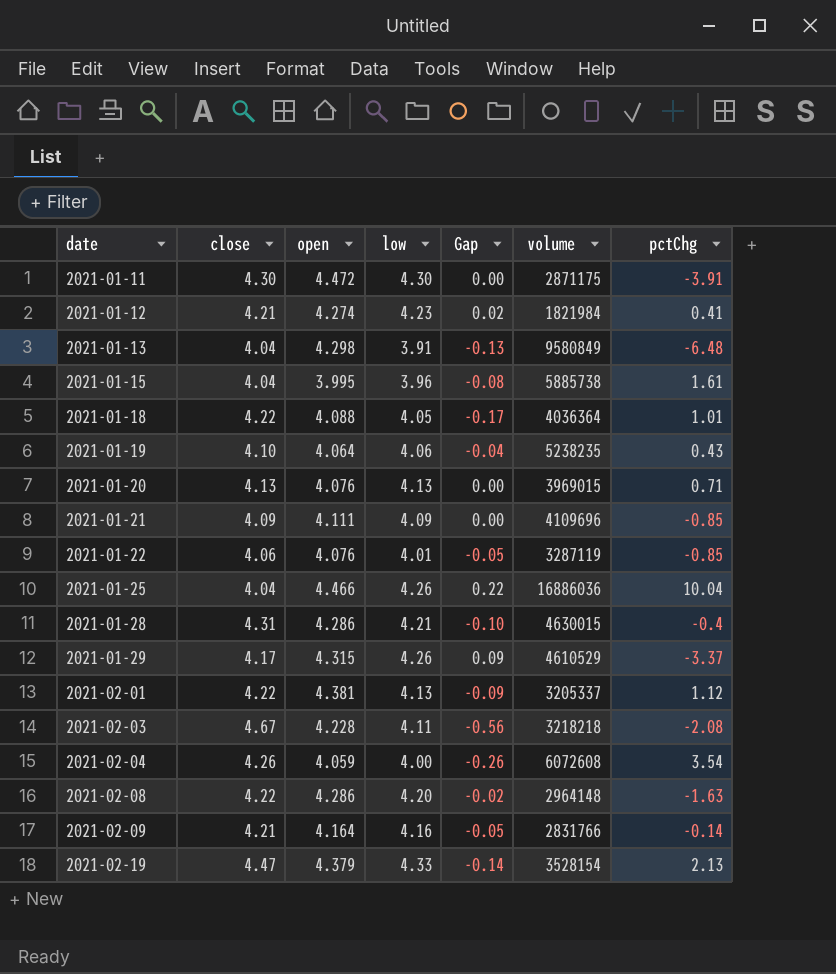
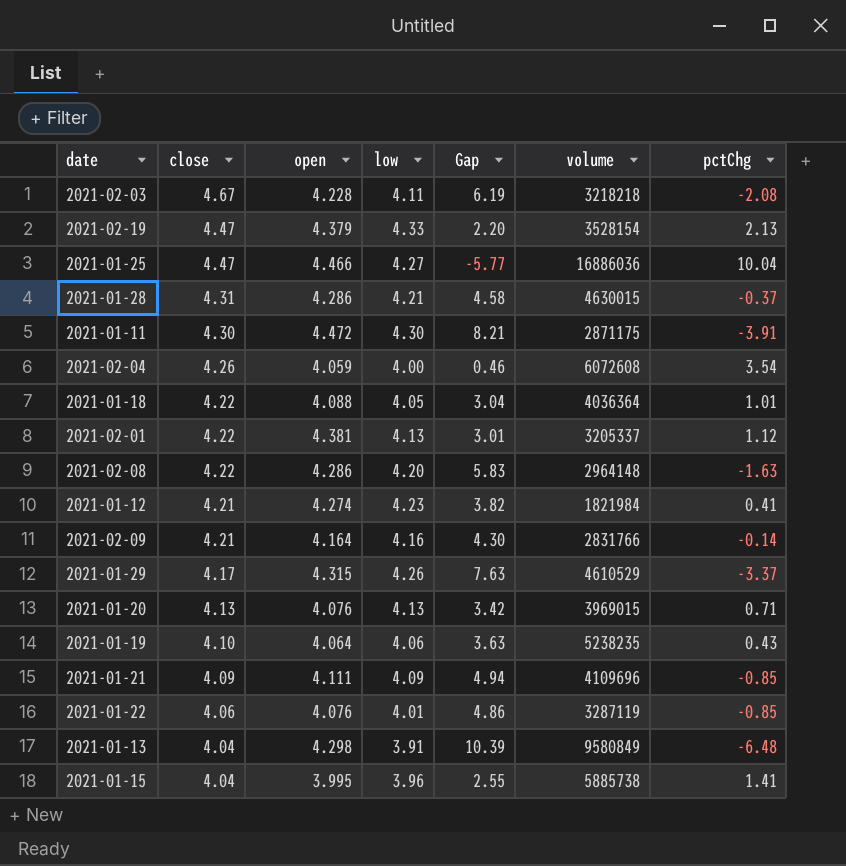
row order: date ascending -> close descending
column Gap | formula: [low] - [close] -> [low] - [pctChg]
2021-01-25 | close: 4.04 -> 4.47
2021-01-25 | low: 4.26 -> 4.27
2021-01-28 | pctChg: -0.4 -> -0.37
2021-01-15 | pctChg: 1.61 -> 1.41

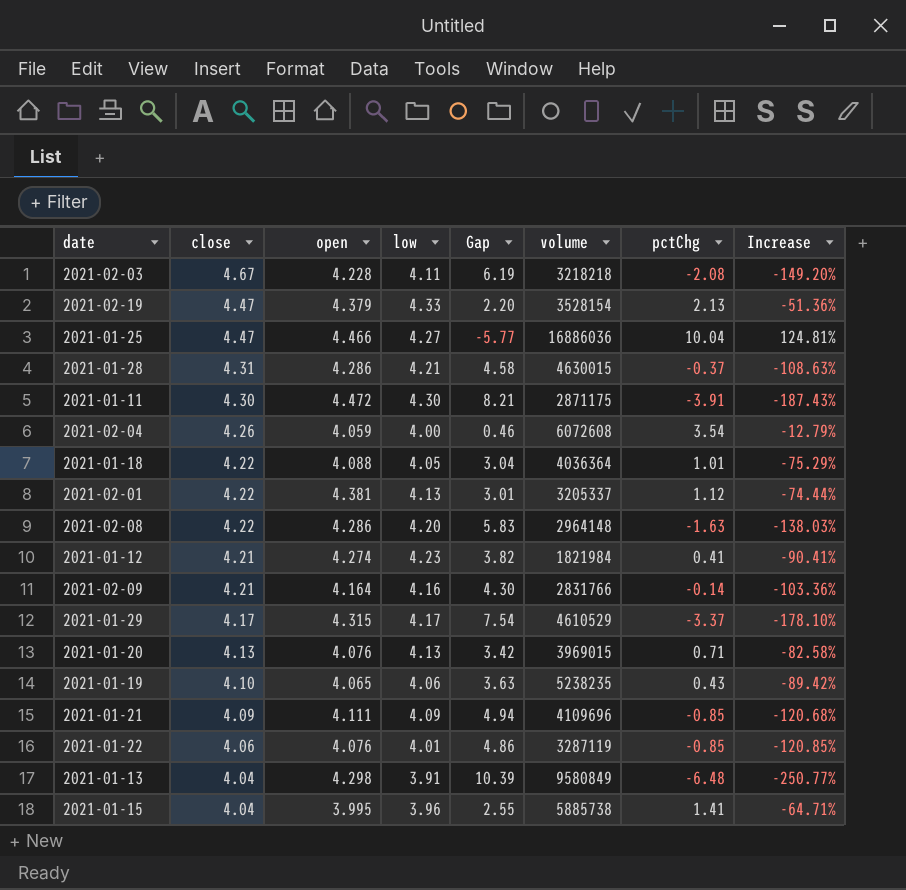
column Increase | formula: none -> ([pctChg] - [open]) / [open]
2021-01-29 | low: 4.26 -> 4.17
2021-01-29 | Gap: 7.63 -> 7.54
2021-01-19 | open: 4.064 -> 4.065

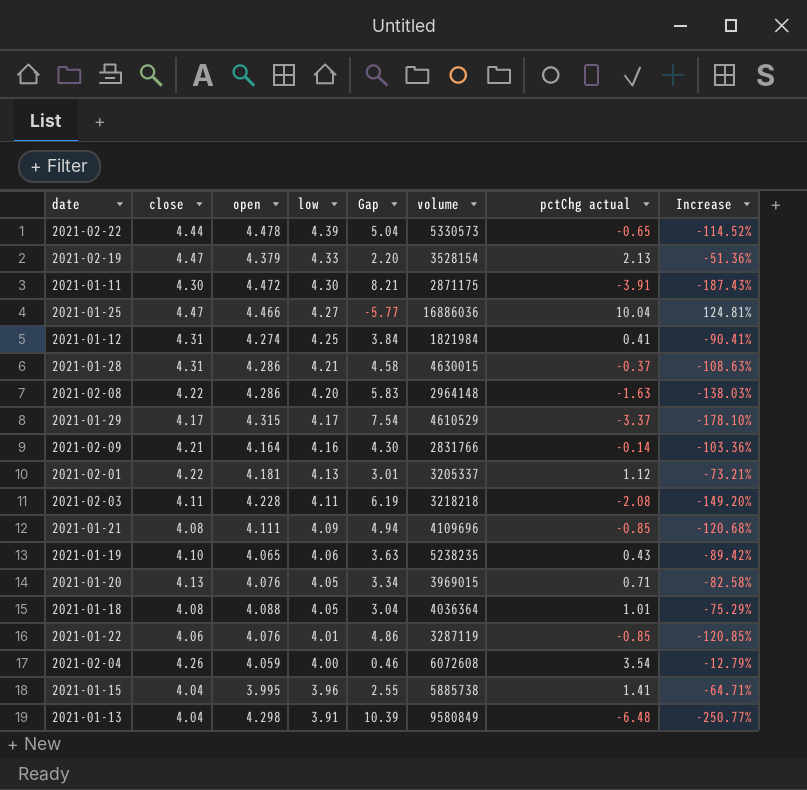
row order: close descending -> low descending
column name: pctChg -> pctChg actual
row 2021-02-22: none -> 4.44 | 4.478 | 4.39 | 5.04 | 5330573 | -0.65 | -114.52%
2021-01-12 | close: 4.21 -> 4.31
2021-01-12 | low: 4.23 -> 4.25
2021-01-12 | Gap: 3.82 -> 3.84
2021-02-01 | open: 4.381 -> 4.181
2021-02-01 | Increase: -74.44% -> -73.21%
2021-02-03 | close: 4.67 -> 4.11
2021-01-21 | close: 4.09 -> 4.08
2021-01-20 | low: 4.13 -> 4.05
2021-01-20 | Gap: 3.42 -> 3.34
2021-01-18 | close: 4.22 -> 4.08

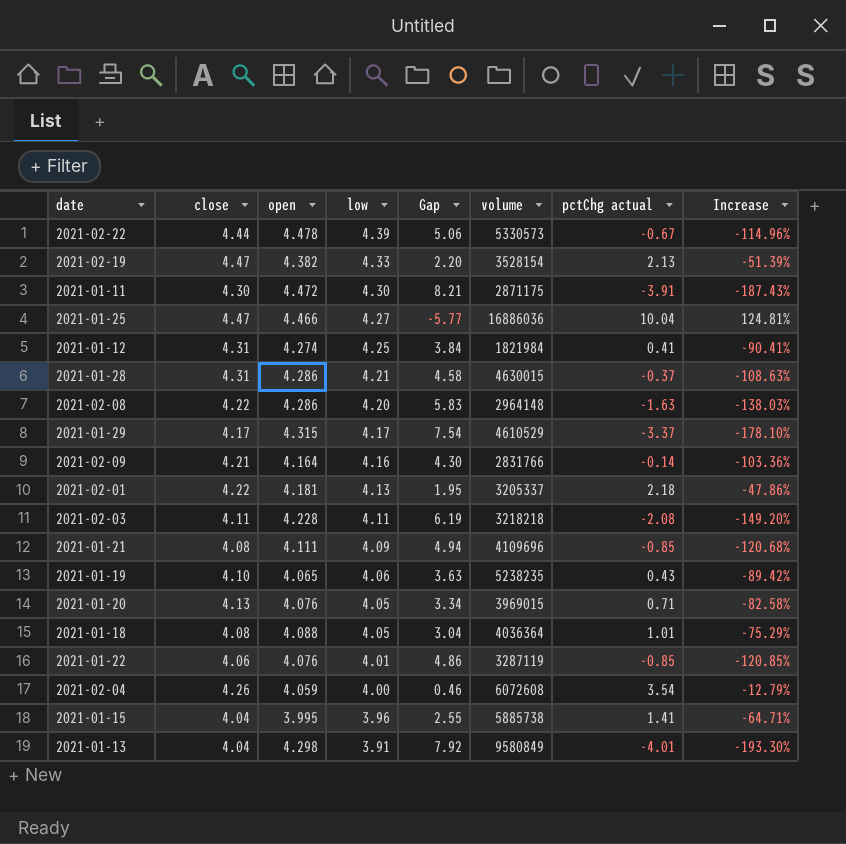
2021-02-22 | Gap: 5.04 -> 5.06
2021-02-22 | pctChg actual: -0.65 -> -0.67
2021-02-22 | Increase: -114.52% -> -114.96%
2021-02-19 | open: 4.379 -> 4.382
2021-02-19 | Increase: -51.36% -> -51.39%
2021-02-01 | Gap: 3.01 -> 1.95
2021-02-01 | pctChg actual: 1.12 -> 2.18
2021-02-01 | Increase: -73.21% -> -47.86%
2021-01-13 | Gap: 10.39 -> 7.92
2021-01-13 | pctChg actual: -6.48 -> -4.01
2021-01-13 | Increase: -250.77% -> -193.30%

